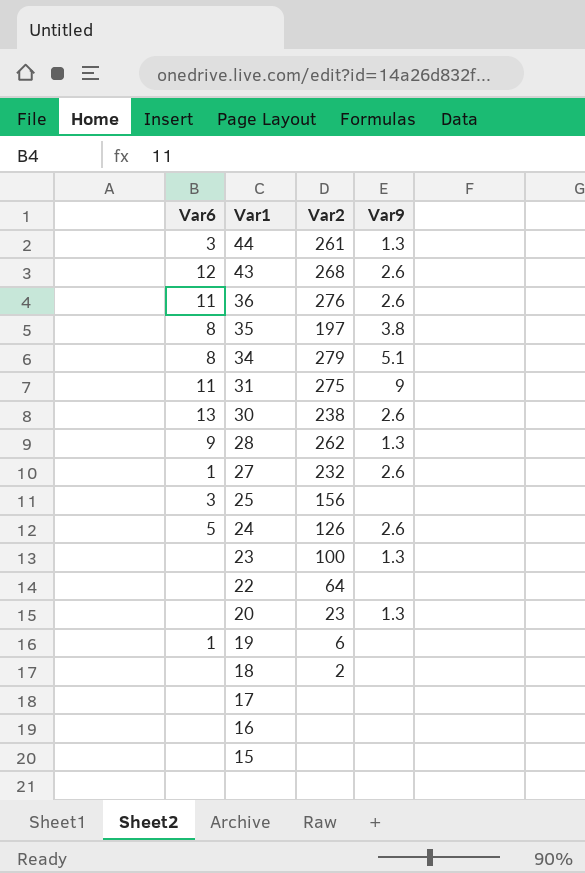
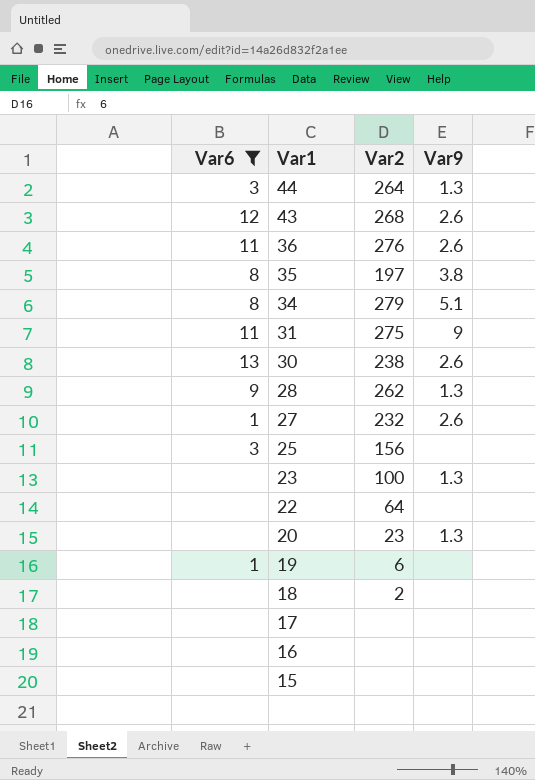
filter: none -> Var6 != 5
44 | Var2: 261 -> 264

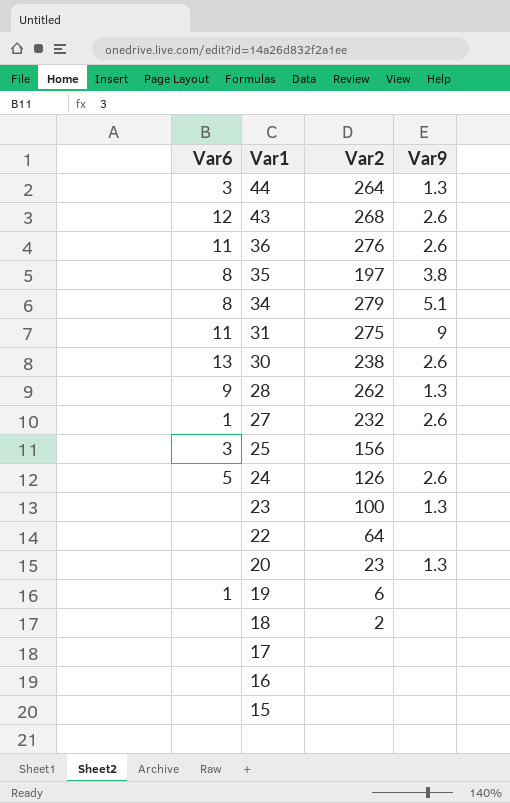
filter: Var6 != 5 -> none

